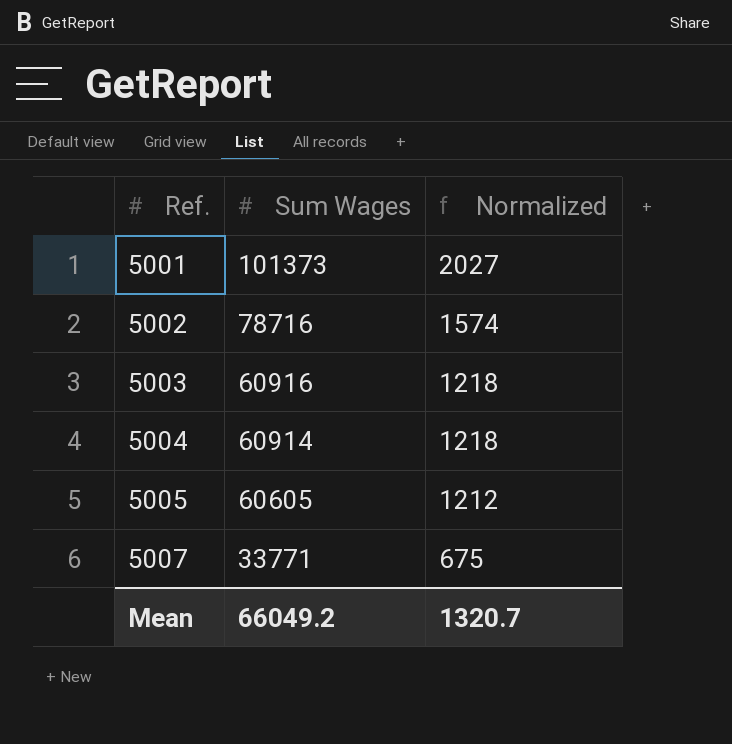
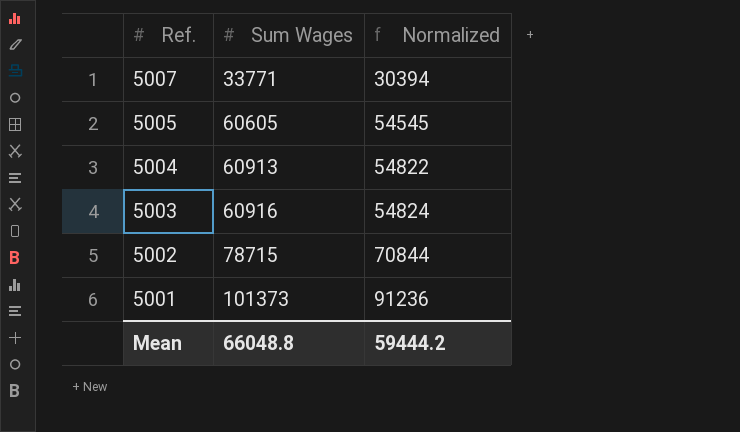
row order: Ref. ascending -> Ref. descending
column Normalized | formula: [Sum Wages] * 0.02 -> [Sum Wages] * 0.9
5004 | Sum Wages: 60914 -> 60913
5002 | Sum Wages: 78716 -> 78715
Mean | Sum Wages: 66049.2 -> 66048.8
Mean | Normalized: 1320.7 -> 59444.2

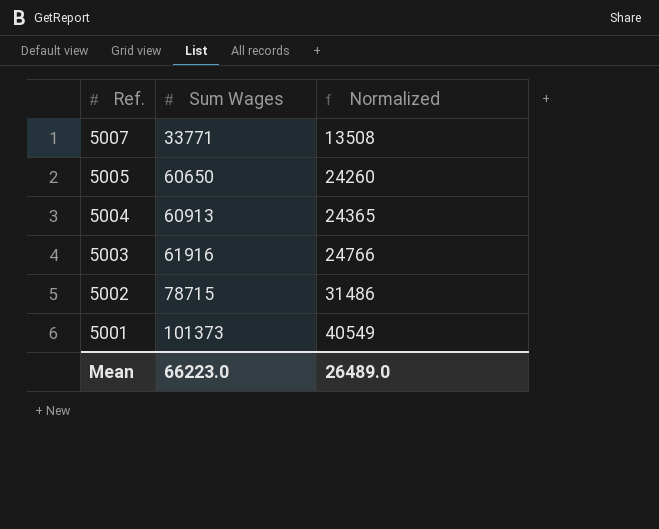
column Normalized | formula: [Sum Wages] * 0.9 -> [Sum Wages] * 0.4
5005 | Sum Wages: 60605 -> 60650
5003 | Sum Wages: 60916 -> 61916
Mean | Sum Wages: 66048.8 -> 66223.0
Mean | Normalized: 59444.2 -> 26489.0

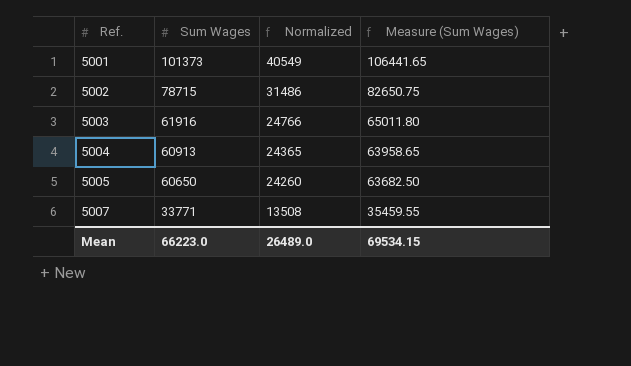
row order: Ref. descending -> Ref. ascending
column Measure (Sum Wages) | formula: none -> [Sum Wages] * 1.05

